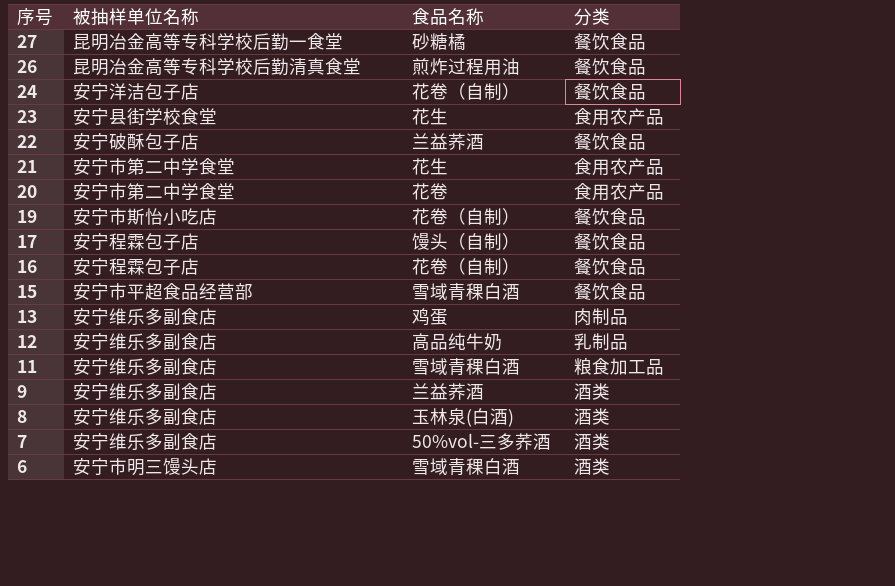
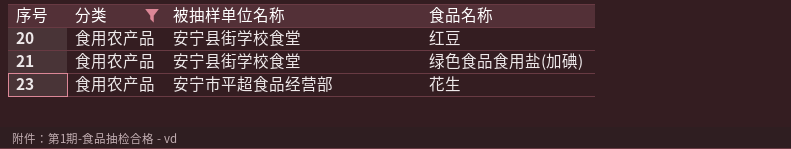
filter: none -> 分类 = 食用农产品
row order: 序号 descending -> 序号 ascending
column 分类 | position: 4 -> 2
20 | 被抽样单位名称: 安宁市第二中学食堂 -> 安宁县街学校食堂
20 | 食品名称: 花卷 -> 红豆
21 | 被抽样单位名称: 安宁市第二中学食堂 -> 安宁县街学校食堂
21 | 食品名称: 花生 -> 绿色食品食用盐(加碘)
23 | 被抽样单位名称: 安宁县街学校食堂 -> 安宁市平超食品经营部

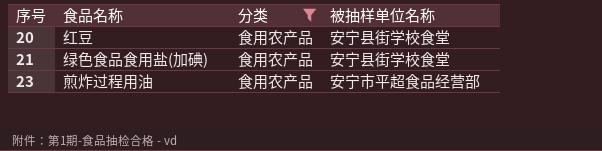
column 食品名称 | position: 4 -> 2
23 | 食品名称: 花生 -> 煎炸过程用油

